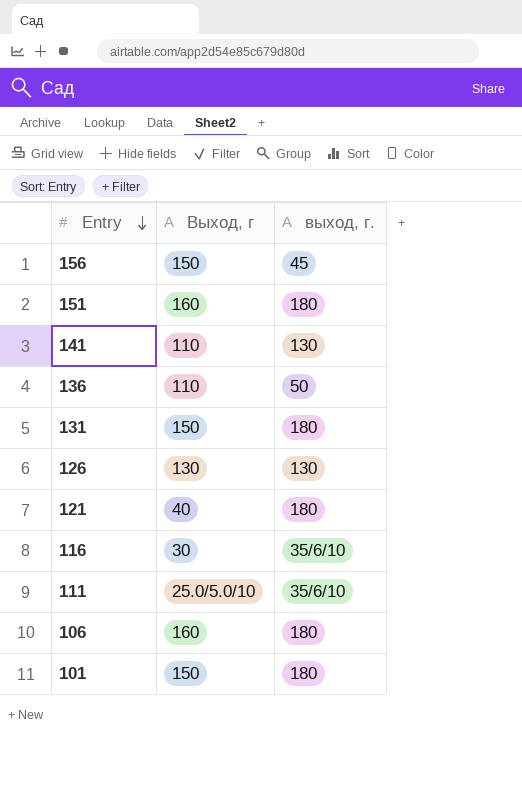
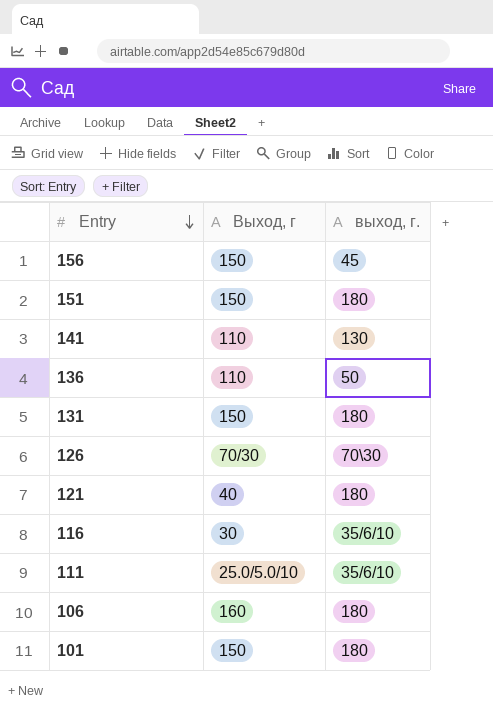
151 | Выход, г: 160 -> 150
126 | Выход, г: 130 -> 70/30
126 | выход, г.: 130 -> 70\30

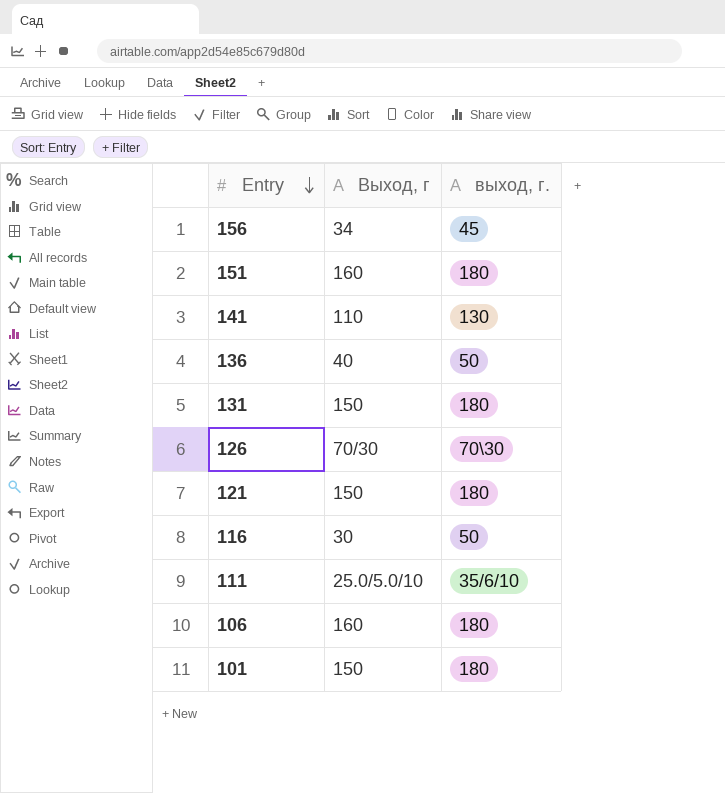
156 | Выход, г: 150 -> 34
151 | Выход, г: 150 -> 160
136 | Выход, г: 110 -> 40
121 | Выход, г: 40 -> 150
116 | выход, г.: 35/6/10 -> 50

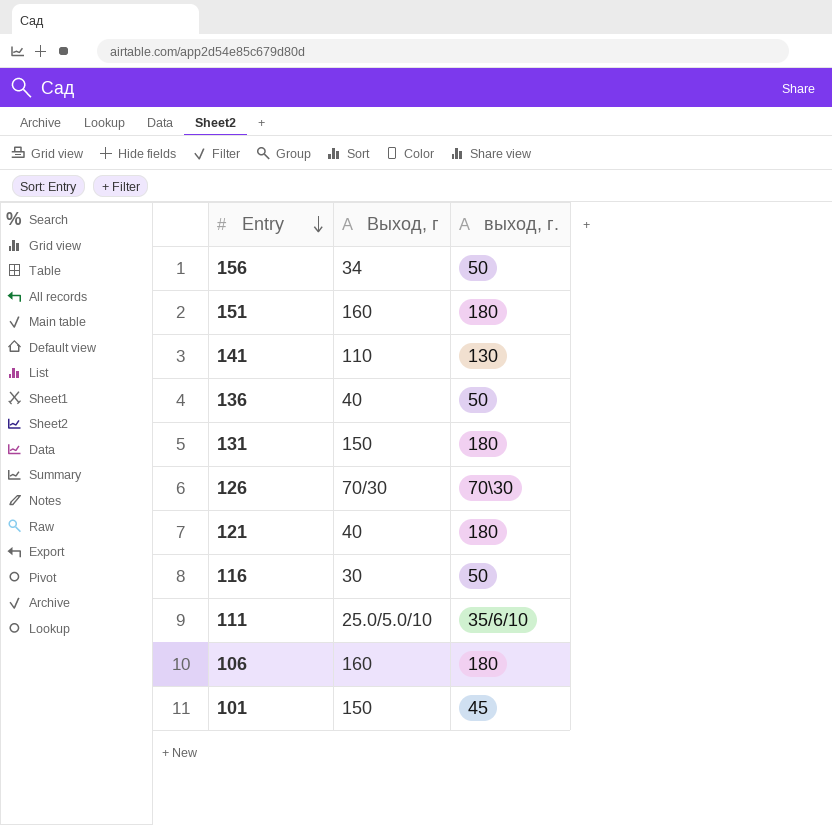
156 | выход, г.: 45 -> 50
121 | Выход, г: 150 -> 40
101 | выход, г.: 180 -> 45

